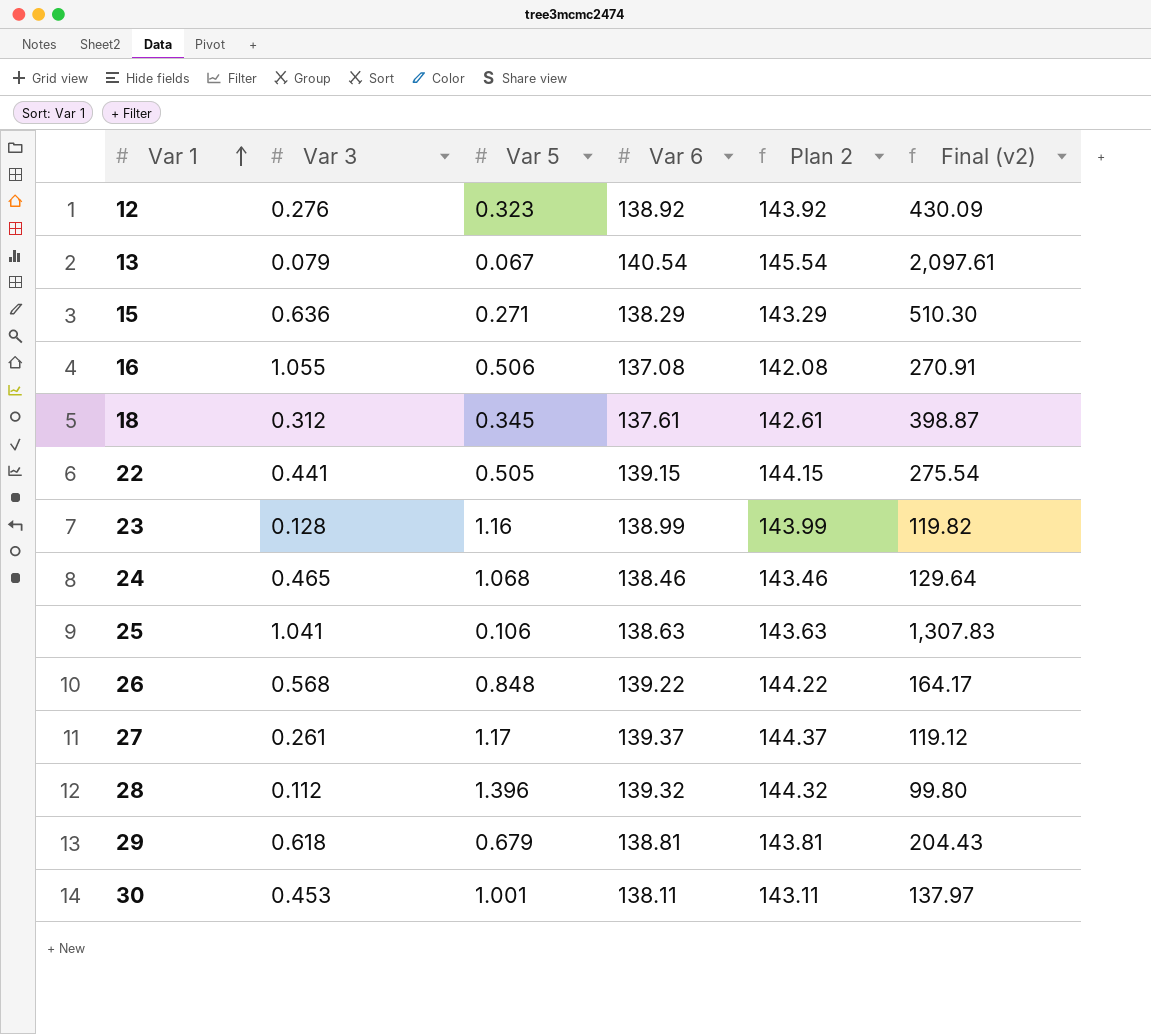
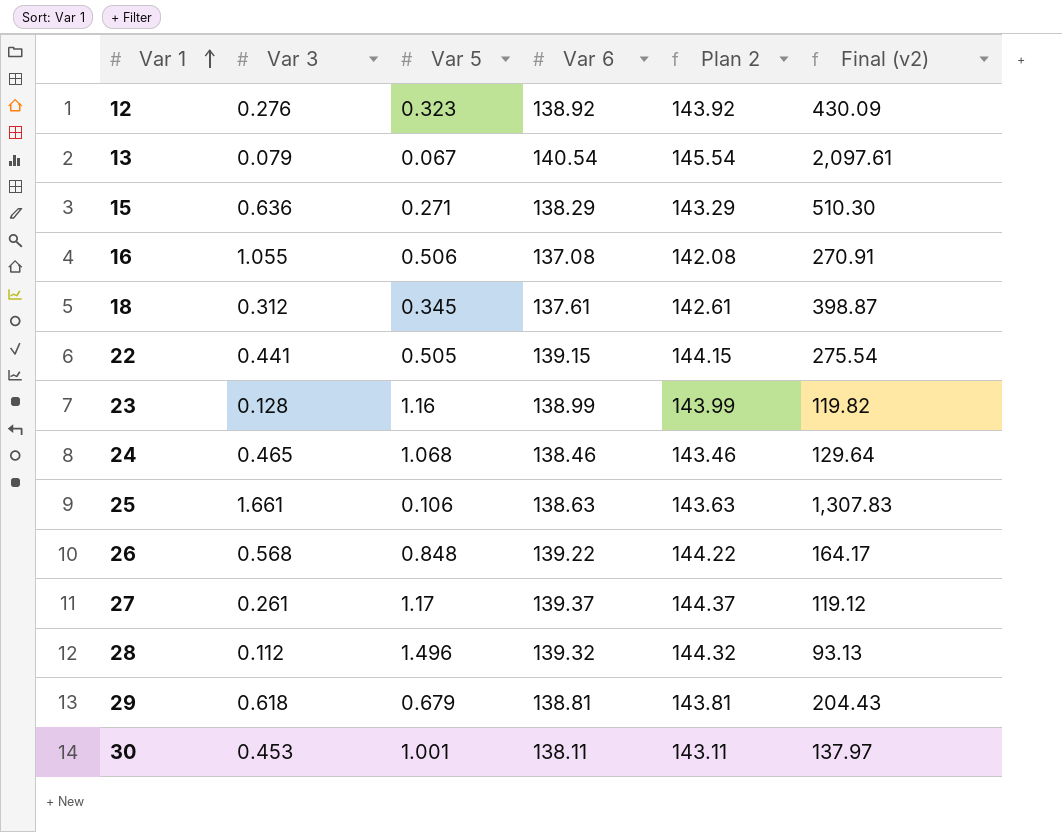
25 | Var 3: 1.041 -> 1.661
28 | Var 5: 1.396 -> 1.496
28 | Final (v2): 99.80 -> 93.13

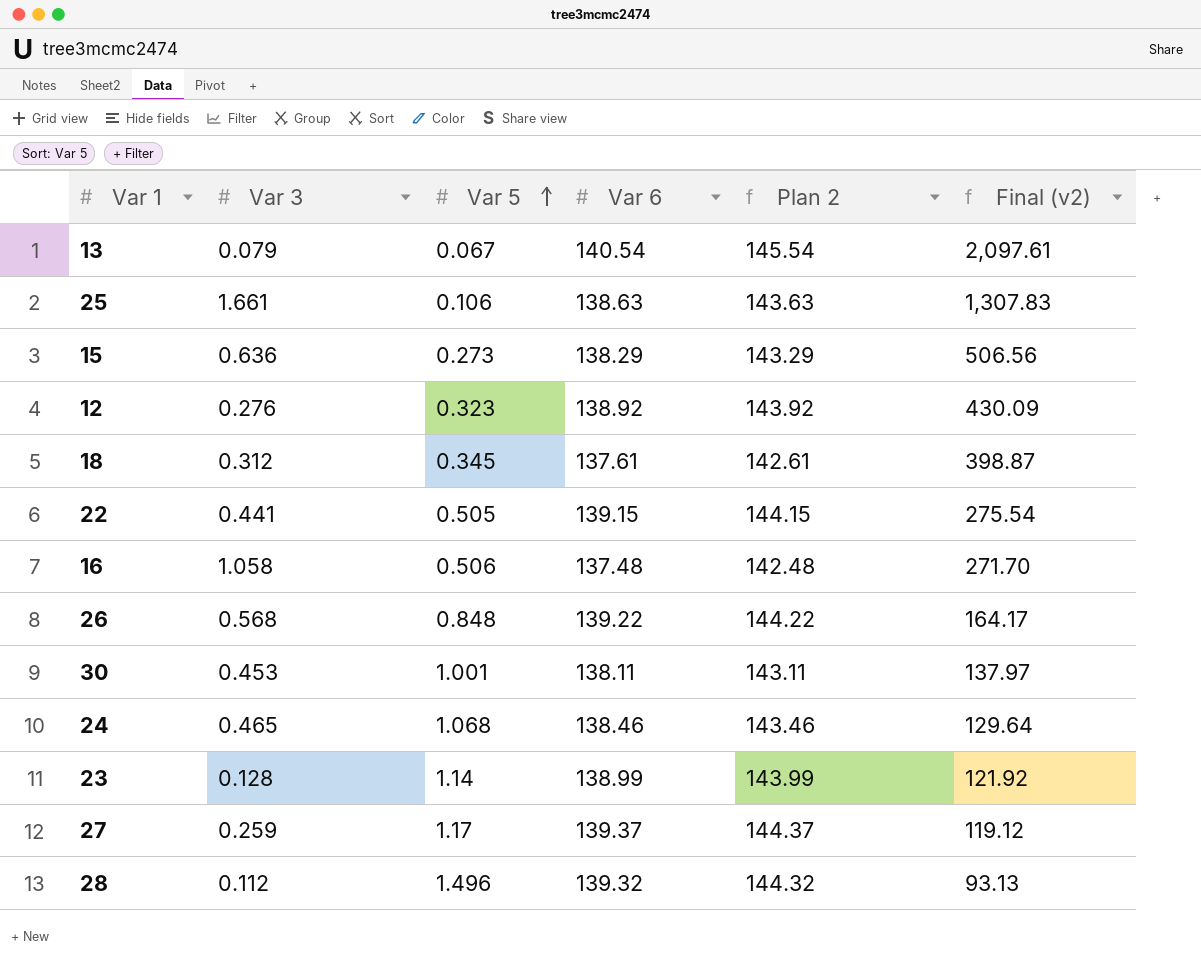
row order: Var 1 ascending -> Var 5 ascending
row 29: 0.618 | 0.679 | 138.81 | 143.81 | 204.43 -> none
15 | Var 5: 0.271 -> 0.273
15 | Final (v2): 510.30 -> 506.56
16 | Var 3: 1.055 -> 1.058
16 | Var 6: 137.08 -> 137.48
16 | Plan 2: 142.08 -> 142.48
16 | Final (v2): 270.91 -> 271.70
23 | Var 5: 1.16 -> 1.14
23 | Final (v2): 119.82 -> 121.92
27 | Var 3: 0.261 -> 0.259

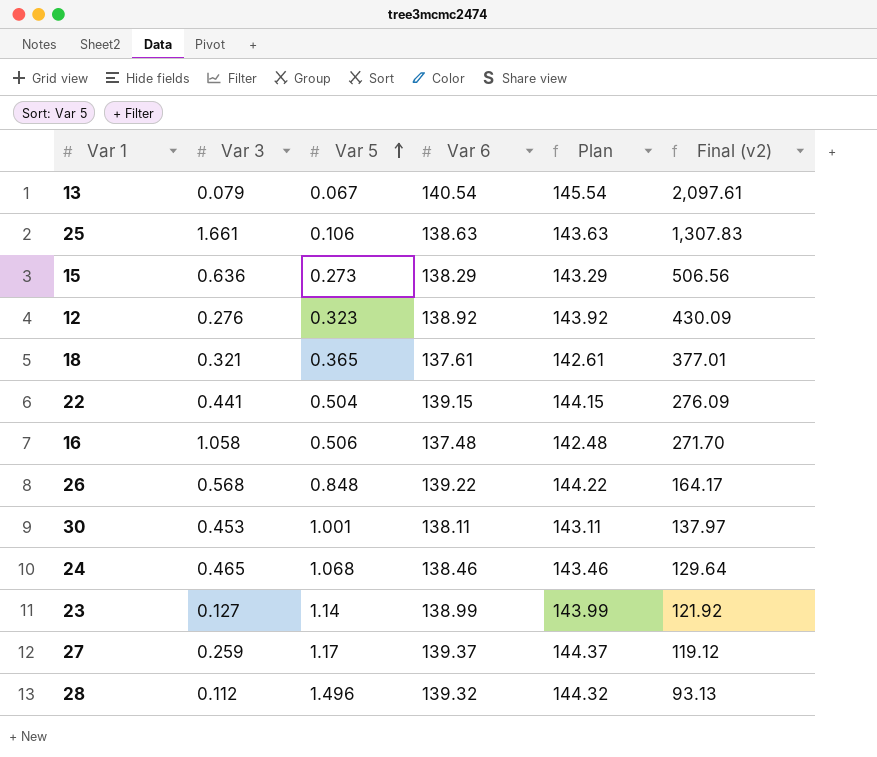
column name: Plan 2 -> Plan
18 | Var 3: 0.312 -> 0.321
18 | Var 5: 0.345 -> 0.365
18 | Final (v2): 398.87 -> 377.01
22 | Var 5: 0.505 -> 0.504
22 | Final (v2): 275.54 -> 276.09
23 | Var 3: 0.128 -> 0.127

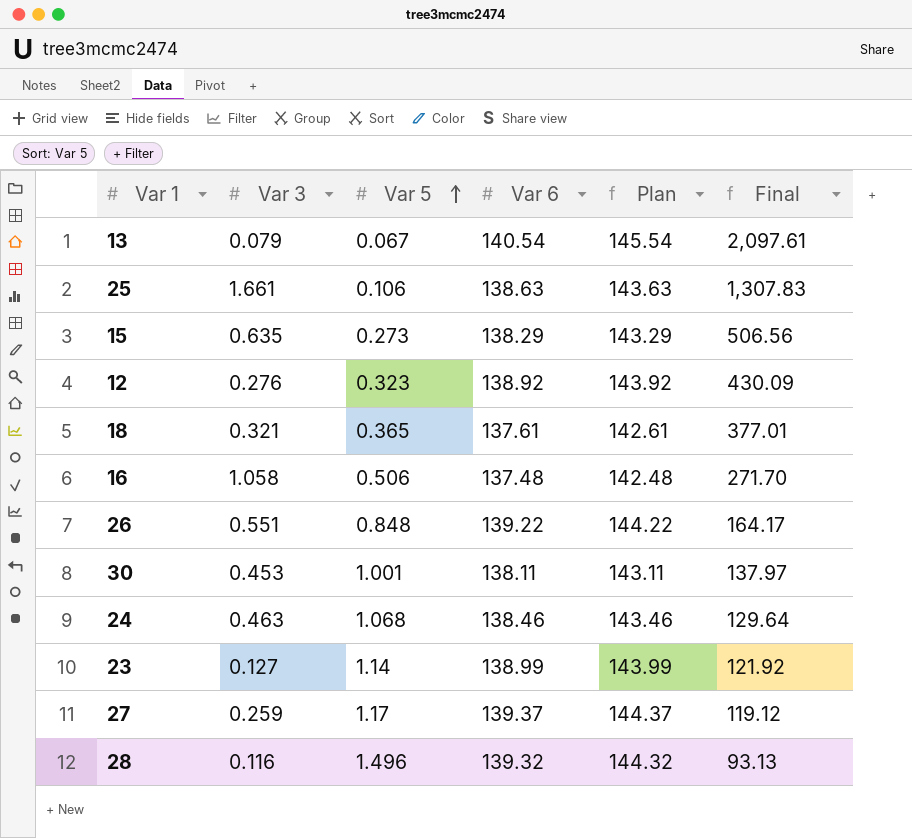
column name: Final (v2) -> Final
row 22: 0.441 | 0.504 | 139.15 | 144.15 | 276.09 -> none
15 | Var 3: 0.636 -> 0.635
26 | Var 3: 0.568 -> 0.551
24 | Var 3: 0.465 -> 0.463
28 | Var 3: 0.112 -> 0.116

